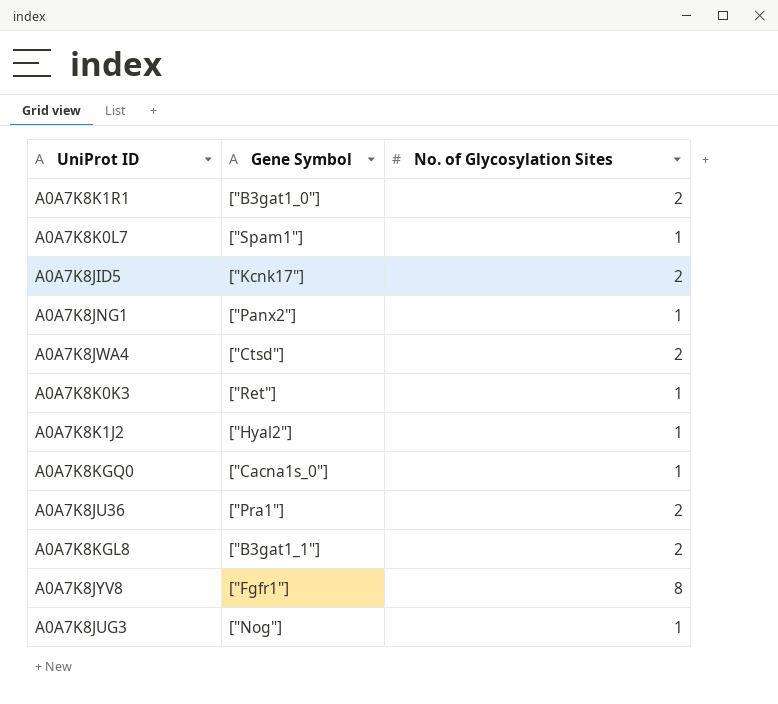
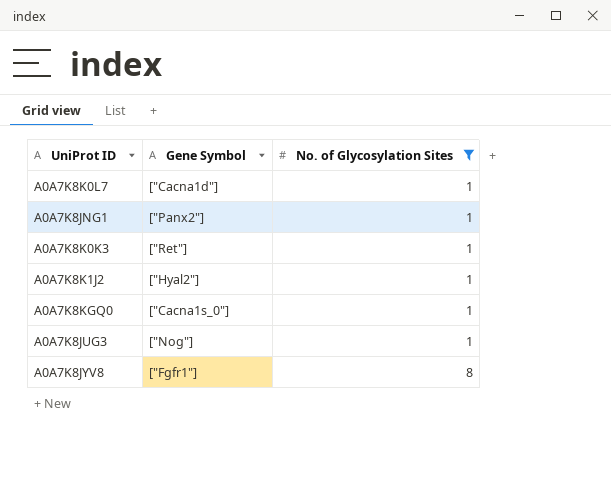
filter: none -> No. of Glycosylation Sites != 2
row order: none -> No. of Glycosylation Sites ascending
A0A7K8K0L7 | Gene Symbol: ["Spam1"] -> ["Cacna1d"]

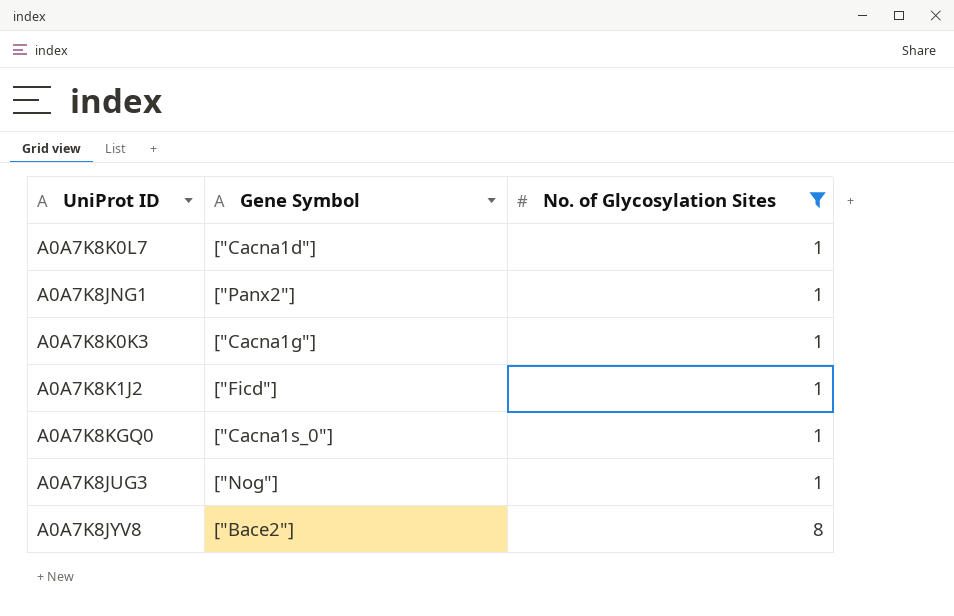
A0A7K8K0K3 | Gene Symbol: ["Ret"] -> ["Cacna1g"]
A0A7K8K1J2 | Gene Symbol: ["Hyal2"] -> ["Ficd"]
A0A7K8JYV8 | Gene Symbol: ["Fgfr1"] -> ["Bace2"]

